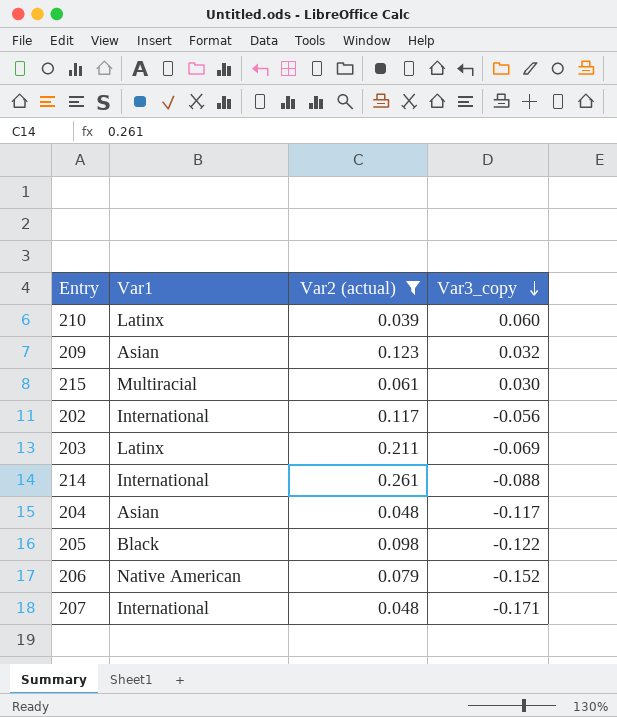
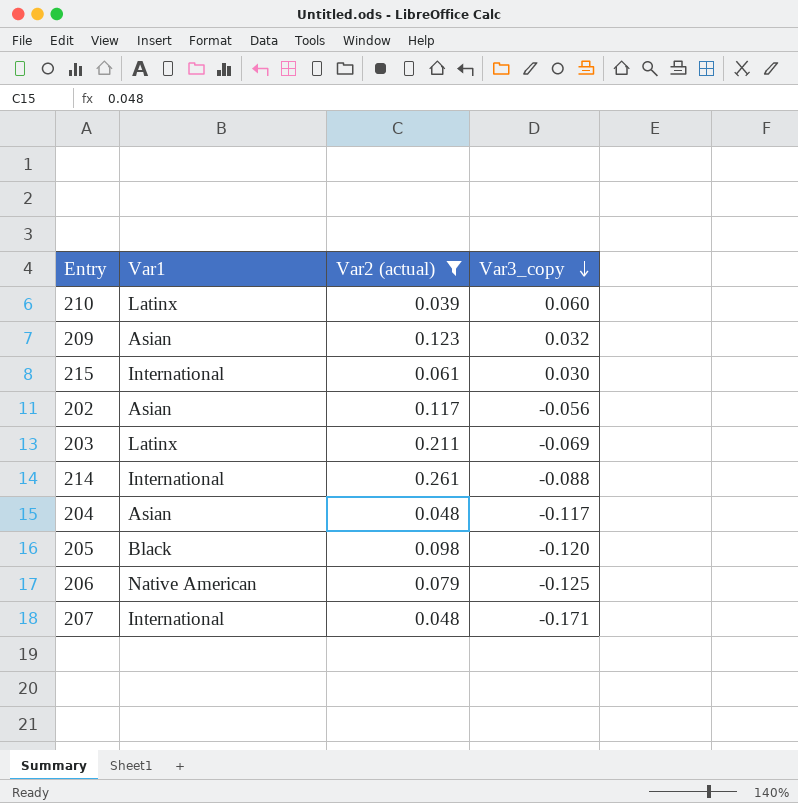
215 | Var1: Multiracial -> International
202 | Var1: International -> Asian
205 | Var3_copy: -0.122 -> -0.120
206 | Var3_copy: -0.152 -> -0.125

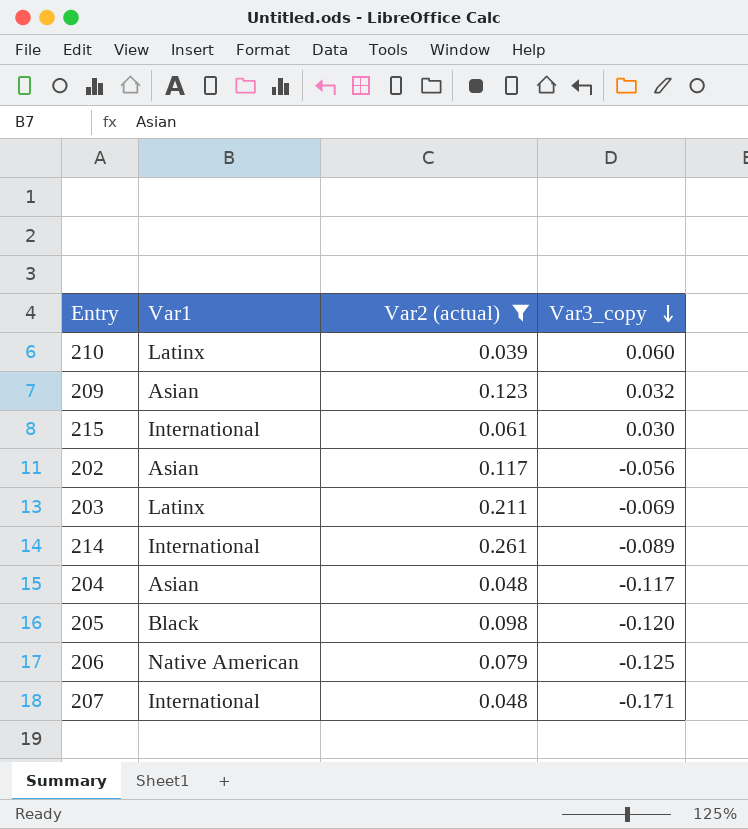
214 | Var3_copy: -0.088 -> -0.089

